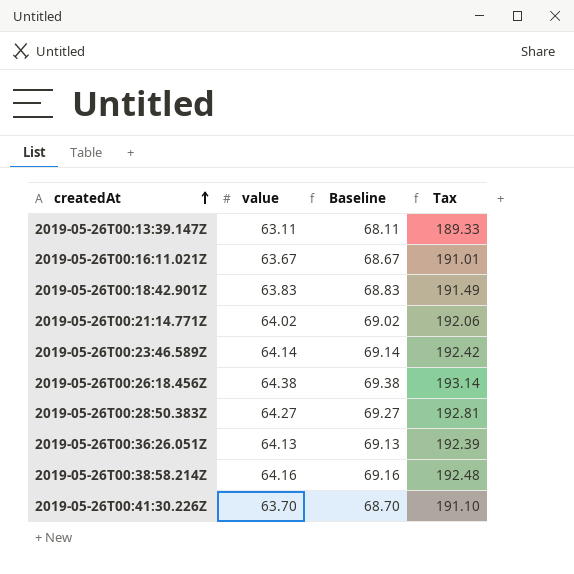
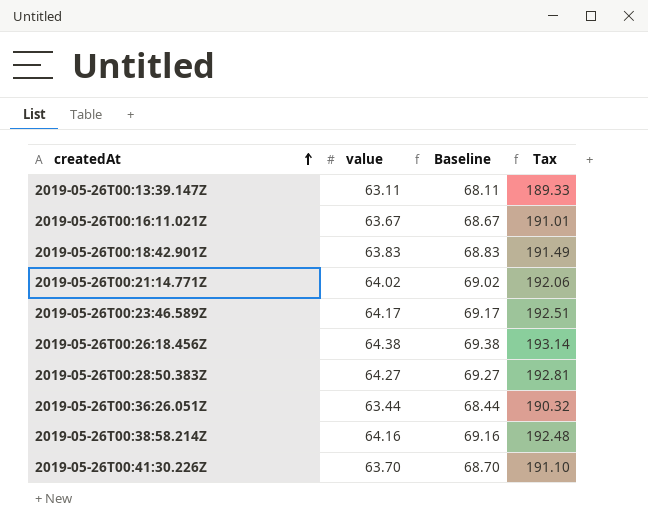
2019-05-26T00:23:46.589Z | value: 64.14 -> 64.17
2019-05-26T00:23:46.589Z | Baseline: 69.14 -> 69.17
2019-05-26T00:23:46.589Z | Tax: 192.42 -> 192.51
2019-05-26T00:36:26.051Z | value: 64.13 -> 63.44
2019-05-26T00:36:26.051Z | Baseline: 69.13 -> 68.44
2019-05-26T00:36:26.051Z | Tax: 192.39 -> 190.32

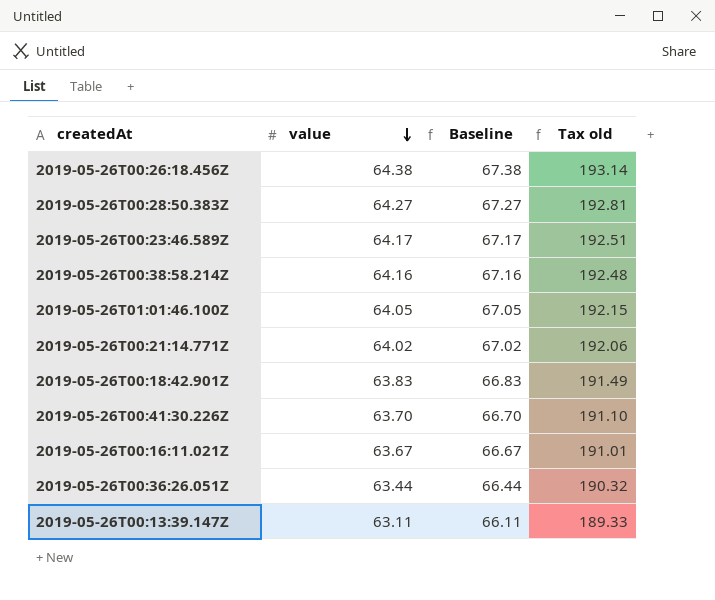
row order: createdAt ascending -> value descending
column Baseline | formula: [value] + 5 -> [value] + 3
column name: Tax -> Tax old
row 2019-05-26T01:01:46.100Z: none -> 64.05 | 67.05 | 192.15

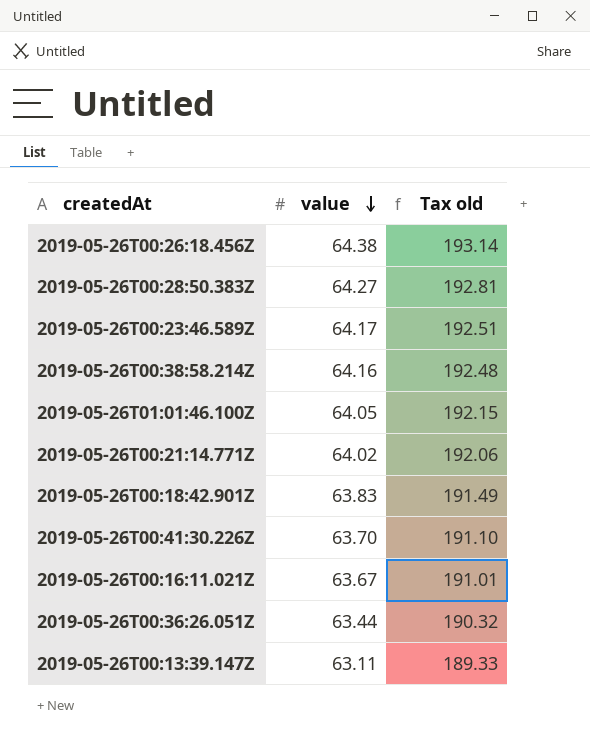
column Baseline | formula: [value] + 3 -> none

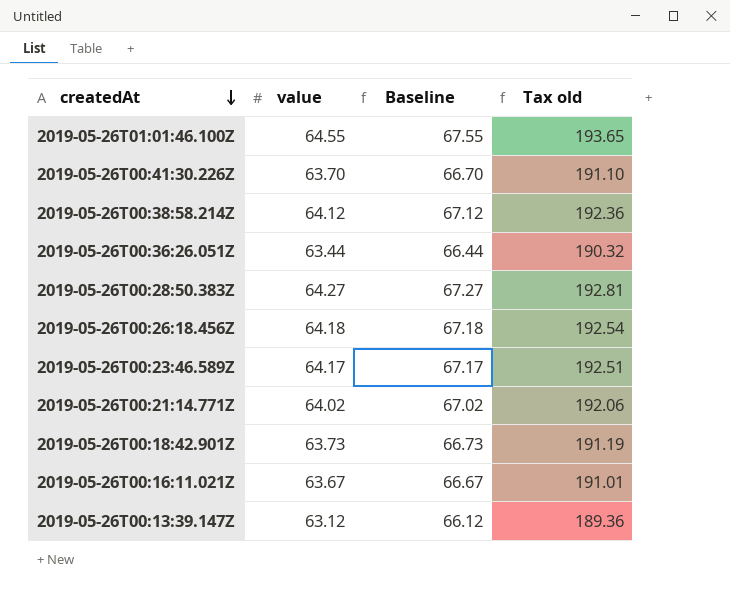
row order: value descending -> createdAt descending
column Baseline | formula: none -> [value] + 3
2019-05-26T01:01:46.100Z | value: 64.05 -> 64.55
2019-05-26T01:01:46.100Z | Tax old: 192.15 -> 193.65
2019-05-26T00:38:58.214Z | value: 64.16 -> 64.12
2019-05-26T00:38:58.214Z | Tax old: 192.48 -> 192.36
2019-05-26T00:26:18.456Z | value: 64.38 -> 64.18
2019-05-26T00:26:18.456Z | Tax old: 193.14 -> 192.54
2019-05-26T00:18:42.901Z | value: 63.83 -> 63.73
2019-05-26T00:18:42.901Z | Tax old: 191.49 -> 191.19
2019-05-26T00:13:39.147Z | value: 63.11 -> 63.12
2019-05-26T00:13:39.147Z | Tax old: 189.33 -> 189.36

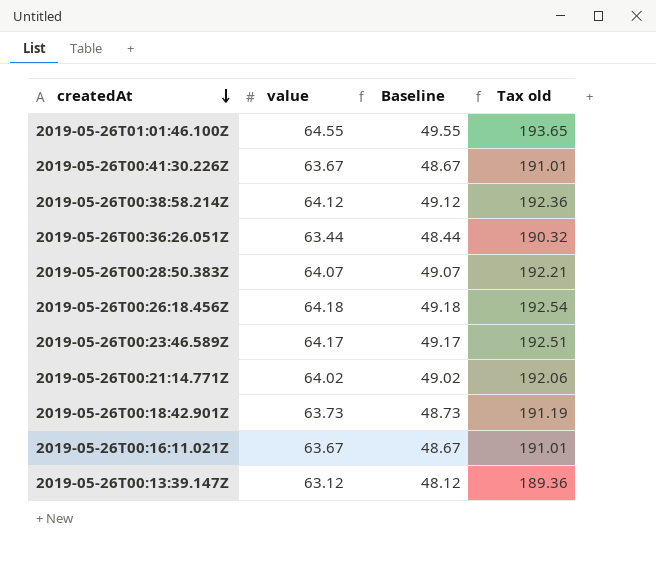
column Baseline | formula: [value] + 3 -> [value] - 15
2019-05-26T00:41:30.226Z | value: 63.70 -> 63.67
2019-05-26T00:41:30.226Z | Tax old: 191.10 -> 191.01
2019-05-26T00:28:50.383Z | value: 64.27 -> 64.07
2019-05-26T00:28:50.383Z | Tax old: 192.81 -> 192.21

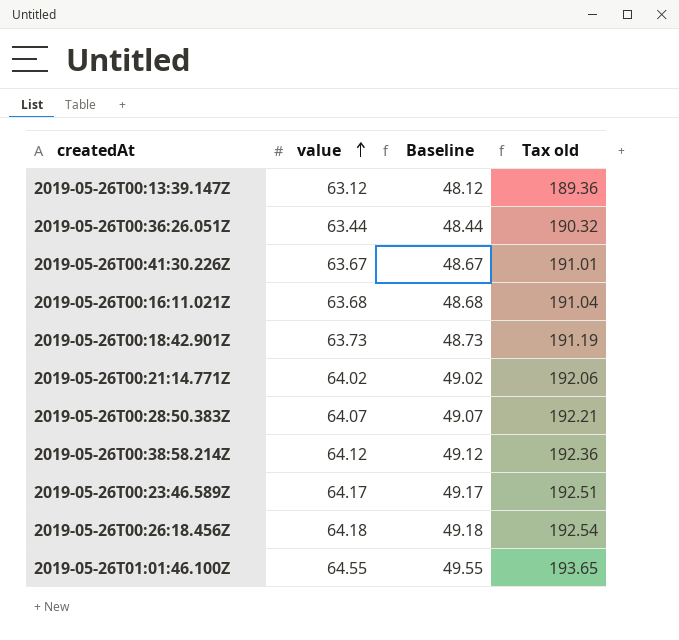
row order: createdAt descending -> value ascending
2019-05-26T00:16:11.021Z | value: 63.67 -> 63.68
2019-05-26T00:16:11.021Z | Baseline: 48.67 -> 48.68
2019-05-26T00:16:11.021Z | Tax old: 191.01 -> 191.04

